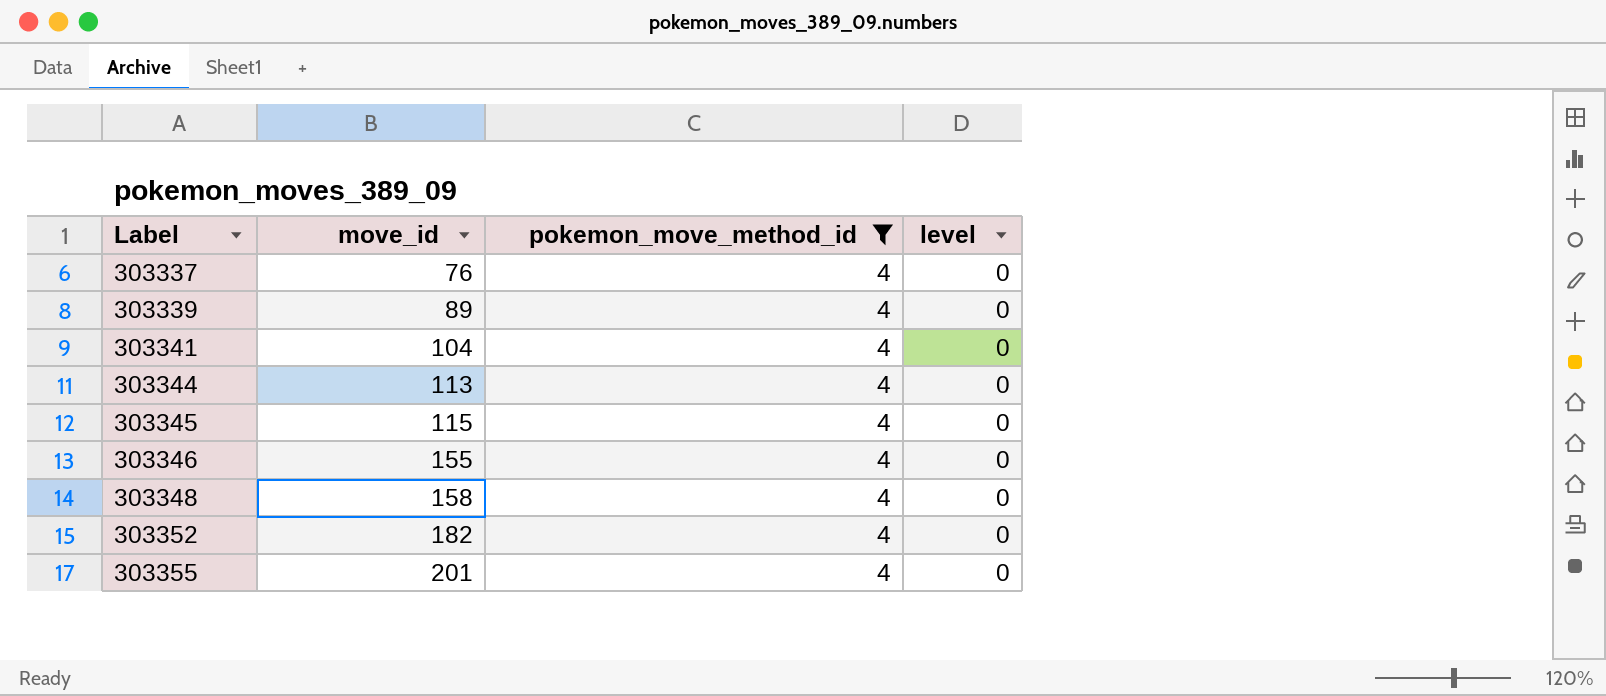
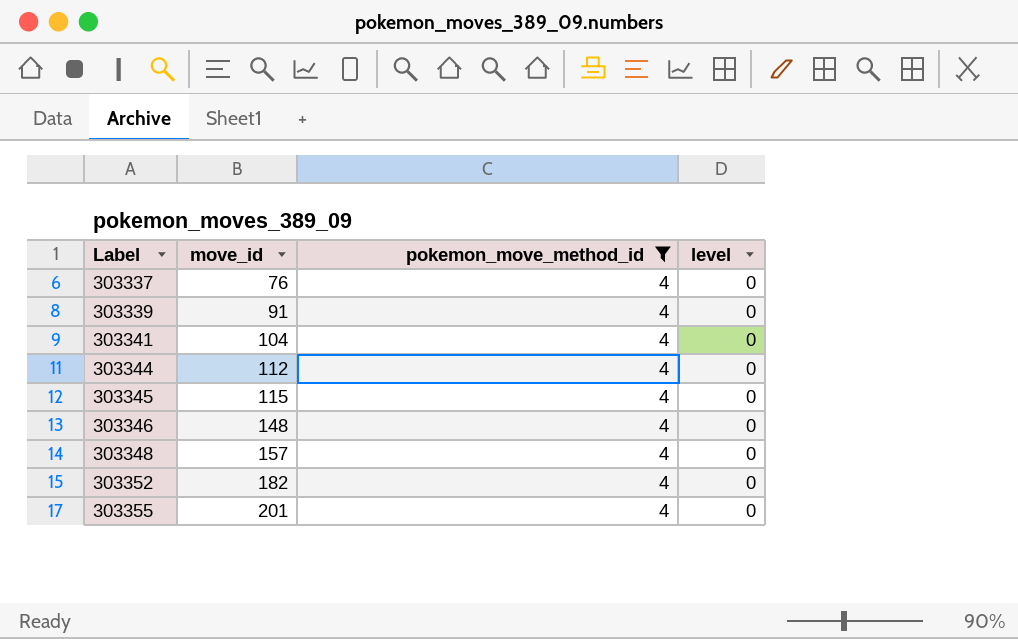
303339 | move_id: 89 -> 91
303344 | move_id: 113 -> 112
303346 | move_id: 155 -> 148
303348 | move_id: 158 -> 157

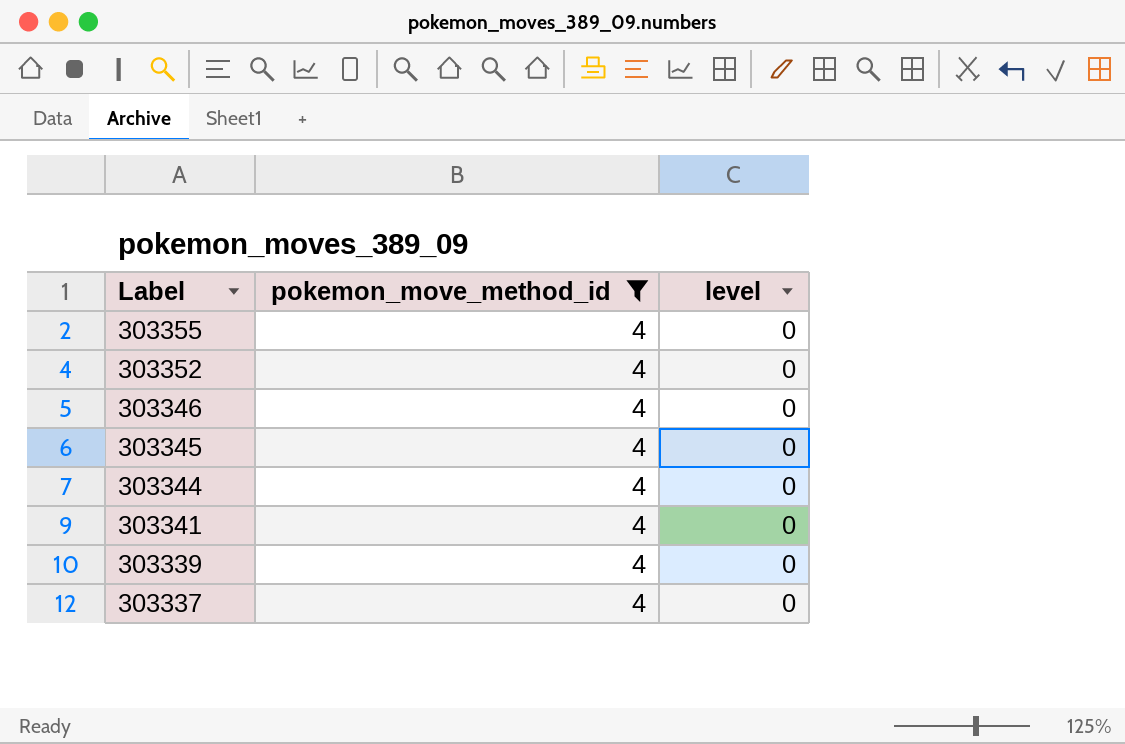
row order: Label ascending -> Label descending
column move_id | position: 2 -> none
row 303348: 157 | 4 | 0 -> none

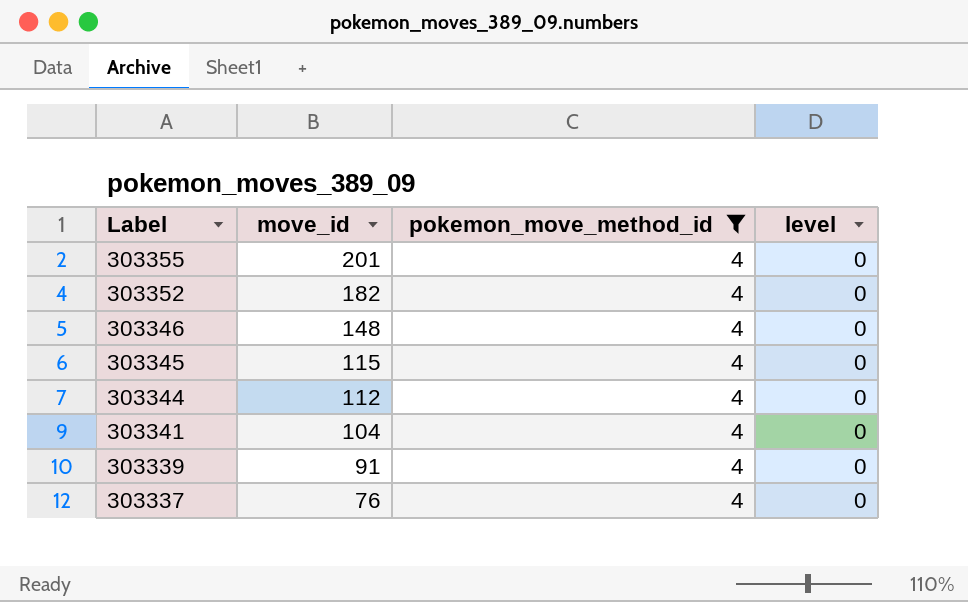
column move_id | position: none -> 2

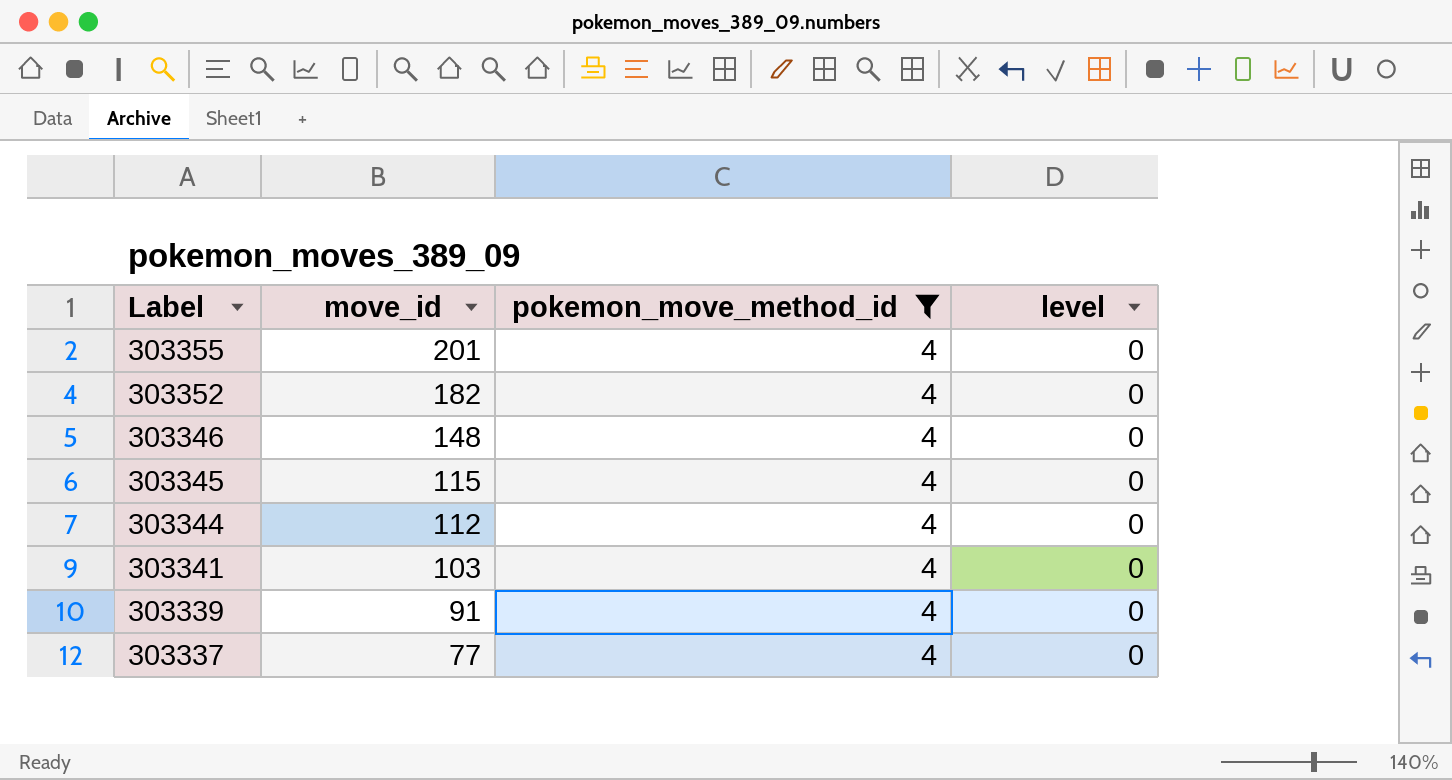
303341 | move_id: 104 -> 103
303337 | move_id: 76 -> 77

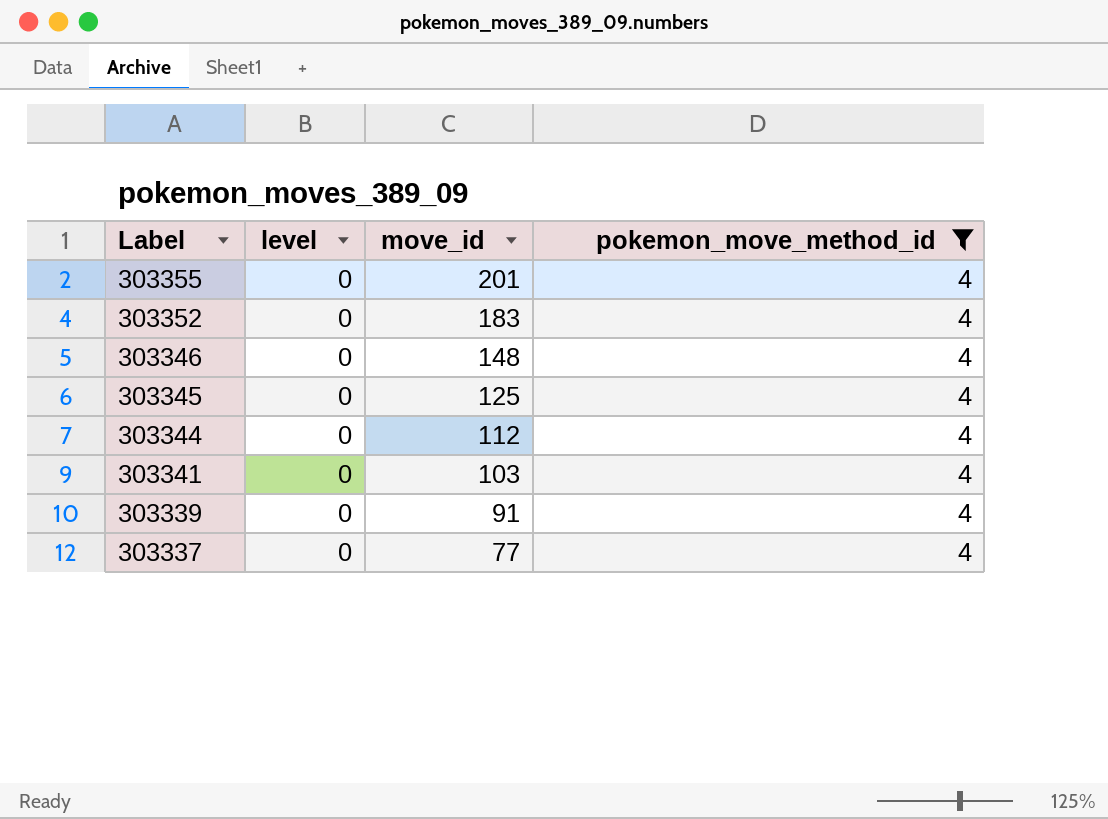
column level | position: 4 -> 2
303352 | move_id: 182 -> 183
303345 | move_id: 115 -> 125

